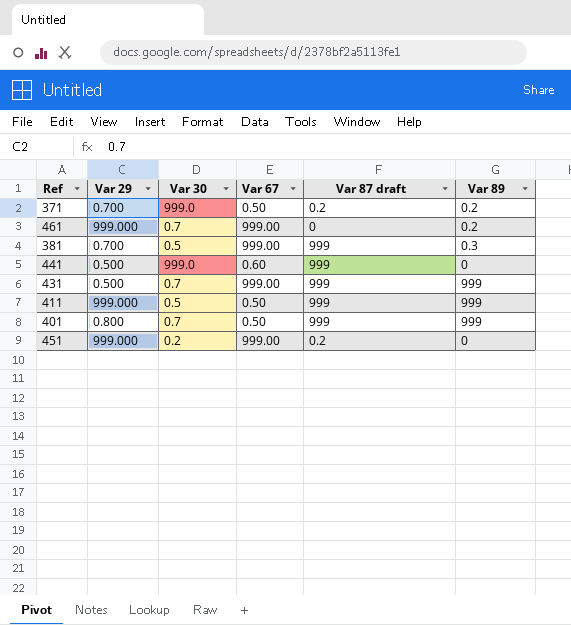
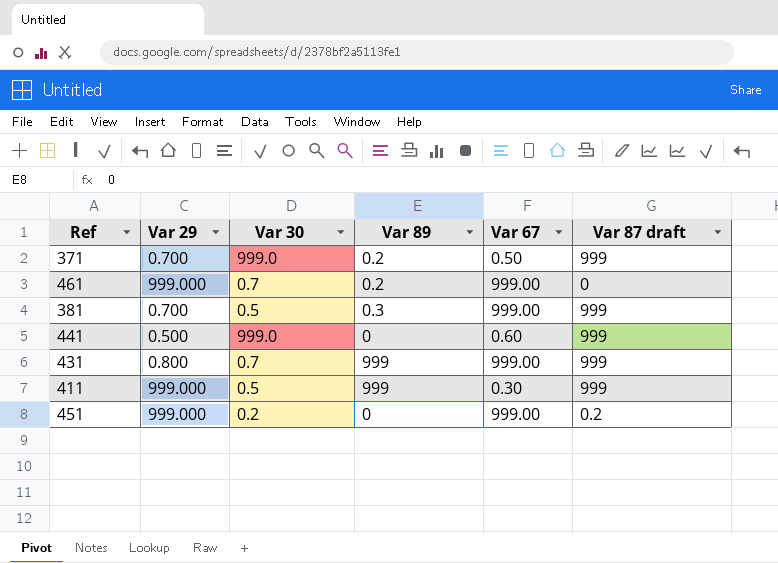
column Var 89 | position: 6 -> 4
row 401: 0.800 | 0.7 | 0.50 | 999 | 999 -> none
371 | Var 87 draft: 0.2 -> 999
431 | Var 29: 0.500 -> 0.800
411 | Var 67: 0.50 -> 0.30

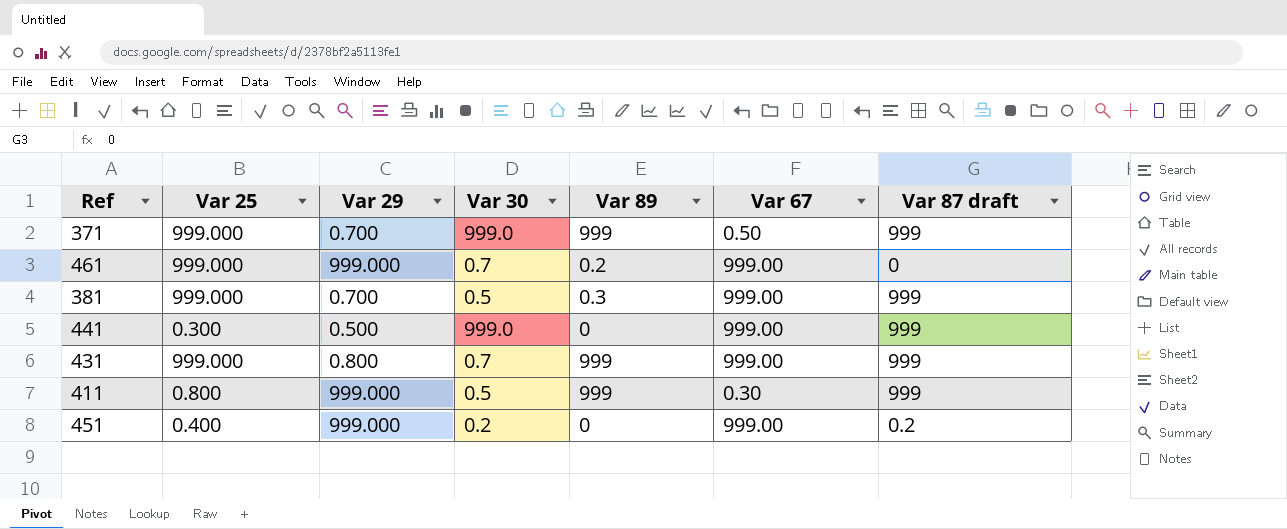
column Var 25 | position: none -> 2
371 | Var 89: 0.2 -> 999
441 | Var 67: 0.60 -> 999.00

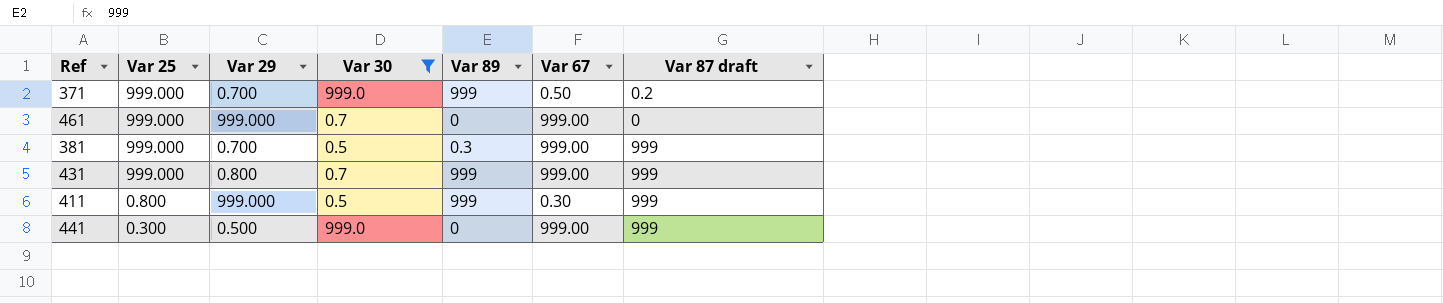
filter: none -> Var 30 != 0.2
row order: none -> Var 25 descending
371 | Var 87 draft: 999 -> 0.2
461 | Var 89: 0.2 -> 0

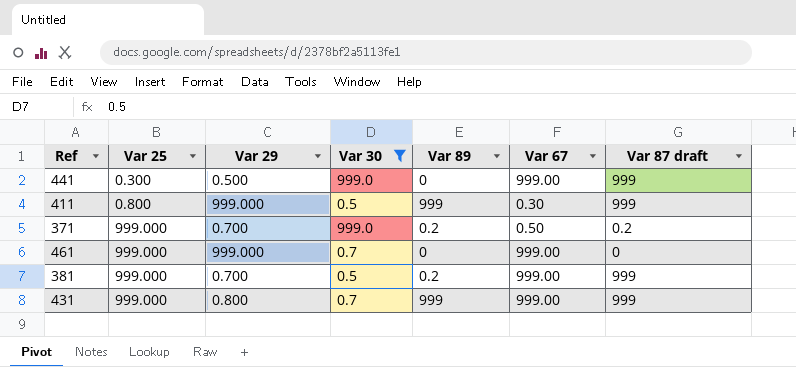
row order: Var 25 descending -> Var 25 ascending
371 | Var 89: 999 -> 0.2
381 | Var 89: 0.3 -> 0.2

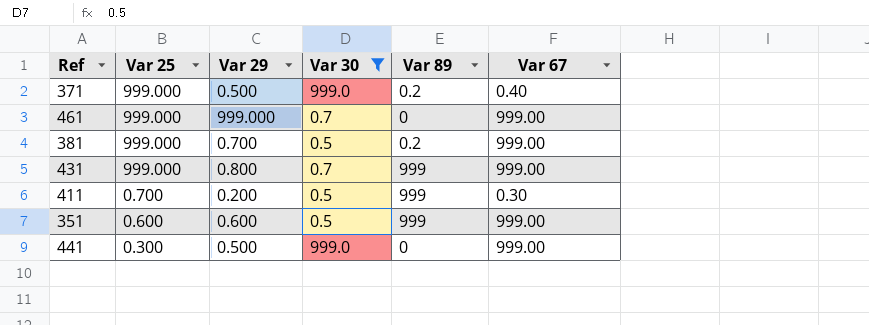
row order: Var 25 ascending -> Var 25 descending
column Var 87 draft | position: 7 -> none
371 | Var 29: 0.700 -> 0.500
371 | Var 67: 0.50 -> 0.40
411 | Var 25: 0.800 -> 0.700
411 | Var 29: 999.000 -> 0.200
row 351: none -> 0.600 | 0.600 | 0.5 | 999 | 999.00

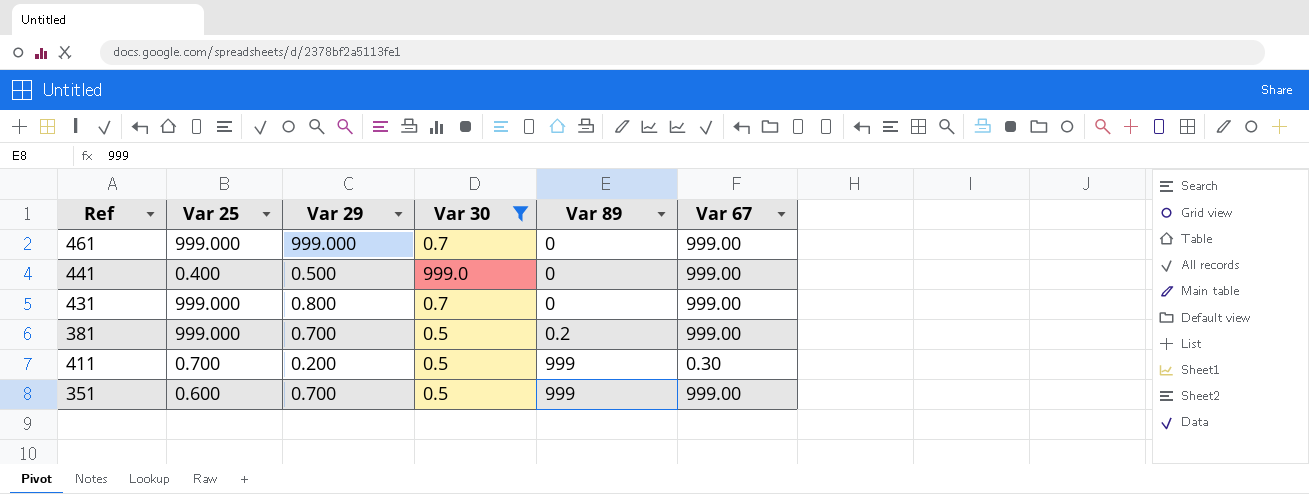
row order: Var 25 descending -> Var 89 ascending
row 371: 999.000 | 0.500 | 999.0 | 0.2 | 0.40 -> none
441 | Var 25: 0.300 -> 0.400
431 | Var 89: 999 -> 0
351 | Var 29: 0.600 -> 0.700

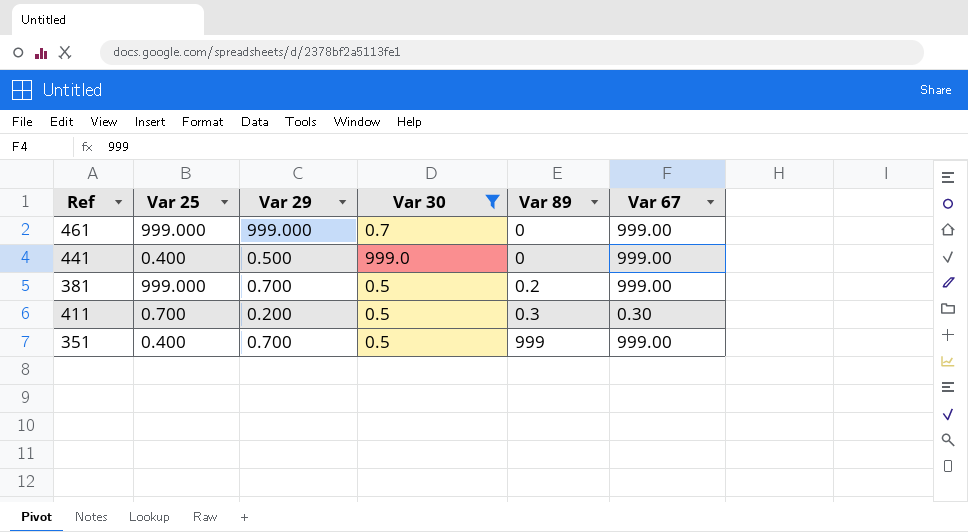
row 431: 999.000 | 0.800 | 0.7 | 0 | 999.00 -> none
411 | Var 89: 999 -> 0.3
351 | Var 25: 0.600 -> 0.400

